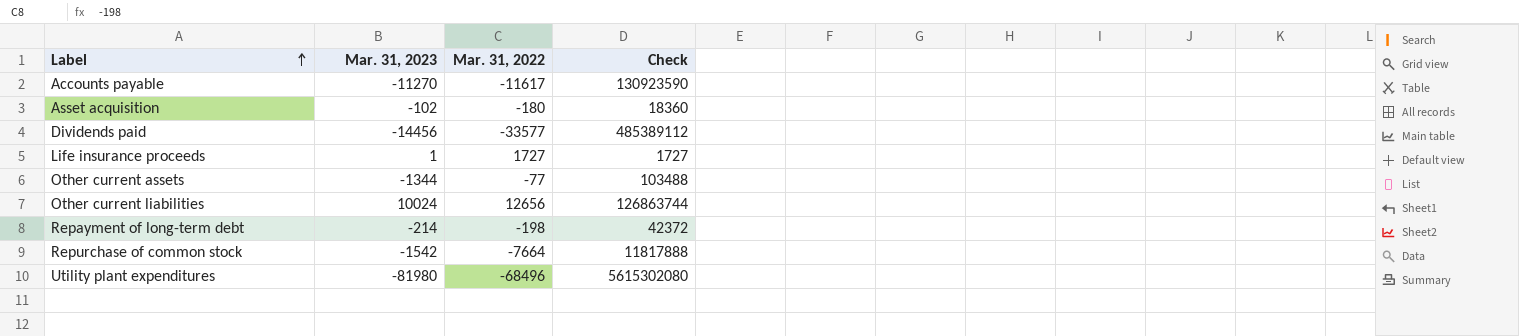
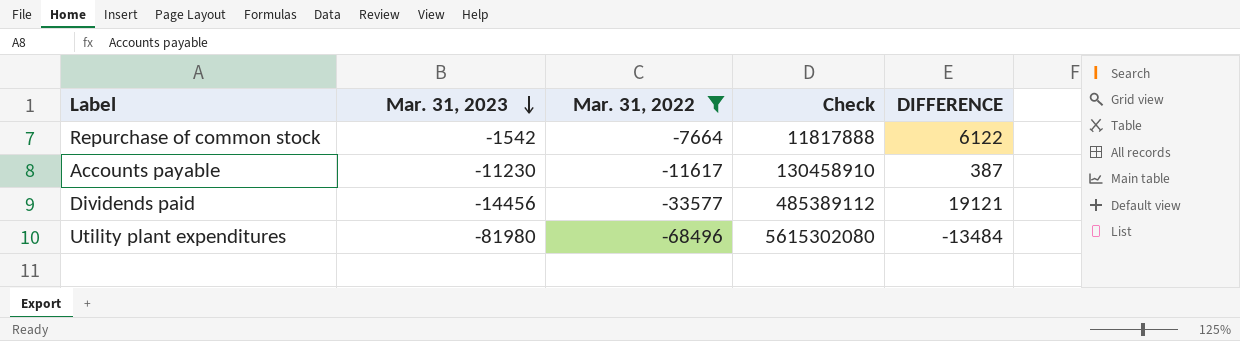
filter: none -> Mar. 31, 2022 <= -7664
row order: Label ascending -> Mar. 31, 2023 descending
column DIFFERENCE | formula: none -> [Mar. 31, 2023] - [Mar. 31, 2022]
Accounts payable | Mar. 31, 2023: -11270 -> -11230
Accounts payable | Check: 130923590 -> 130458910

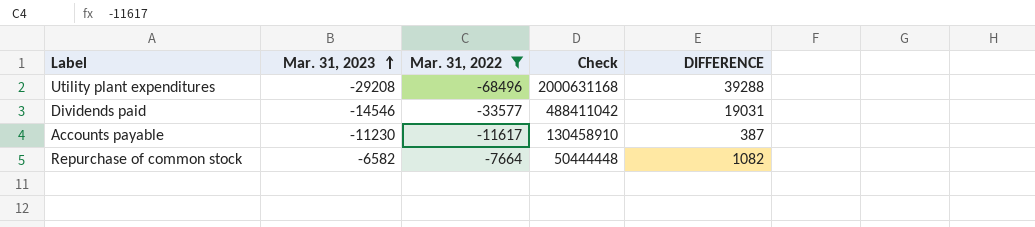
row order: Mar. 31, 2023 descending -> Mar. 31, 2023 ascending
Utility plant expenditures | Mar. 31, 2023: -81980 -> -29208
Utility plant expenditures | Check: 5615302080 -> 2000631168
Utility plant expenditures | DIFFERENCE: -13484 -> 39288
Dividends paid | Mar. 31, 2023: -14456 -> -14546
Dividends paid | Check: 485389112 -> 488411042
Dividends paid | DIFFERENCE: 19121 -> 19031
Repurchase of common stock | Mar. 31, 2023: -1542 -> -6582
Repurchase of common stock | Check: 11817888 -> 50444448
Repurchase of common stock | DIFFERENCE: 6122 -> 1082

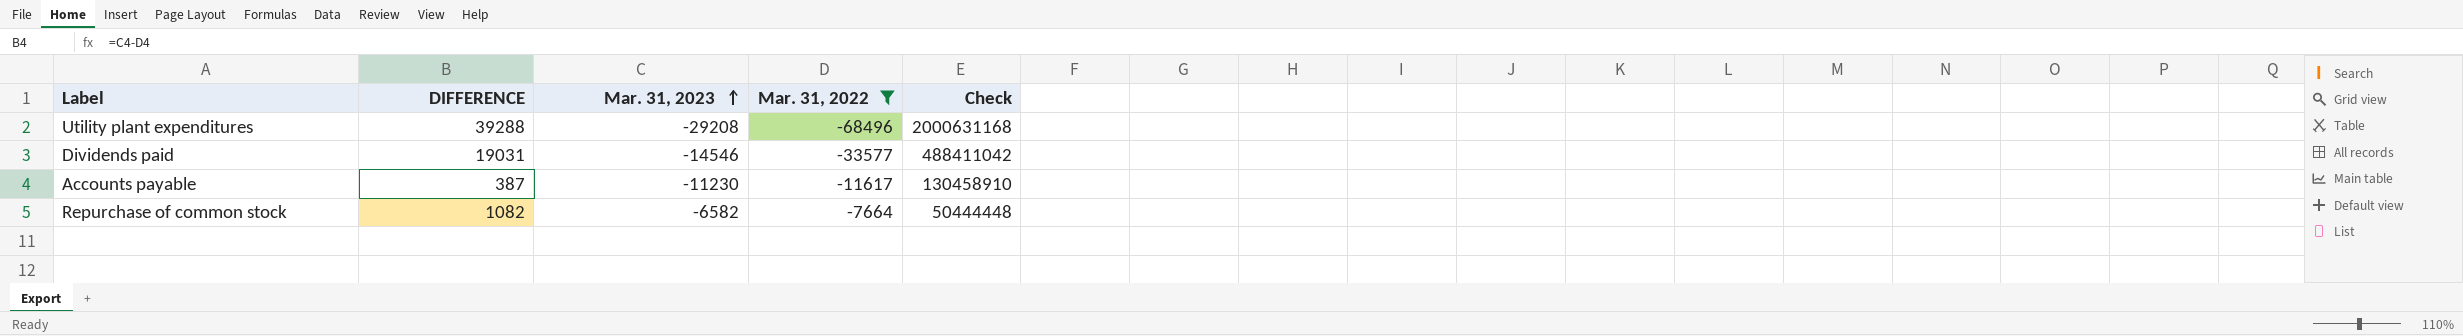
column DIFFERENCE | position: 5 -> 2

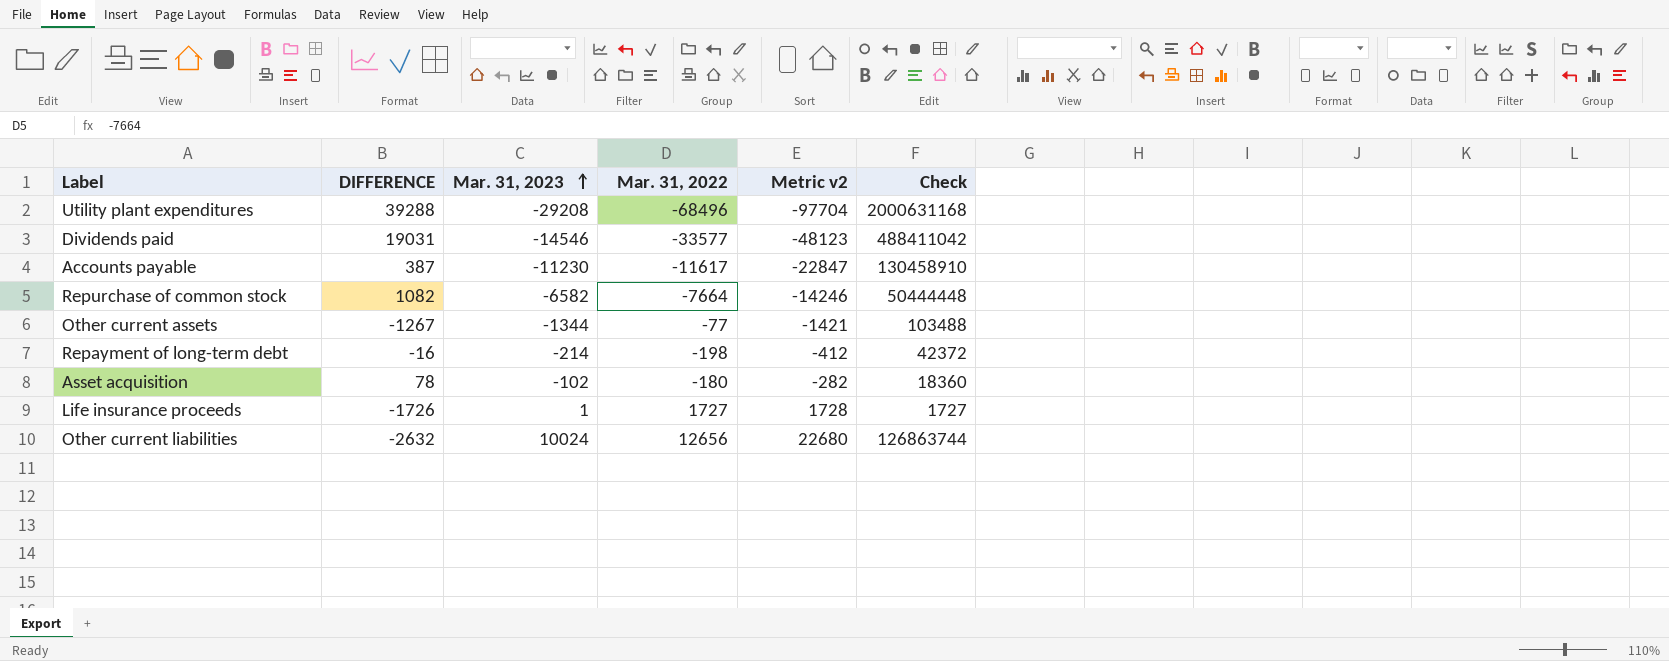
filter: Mar. 31, 2022 <= -7664 -> none
column Metric v2 | formula: none -> [Mar. 31, 2023] + [Mar. 31, 2022]

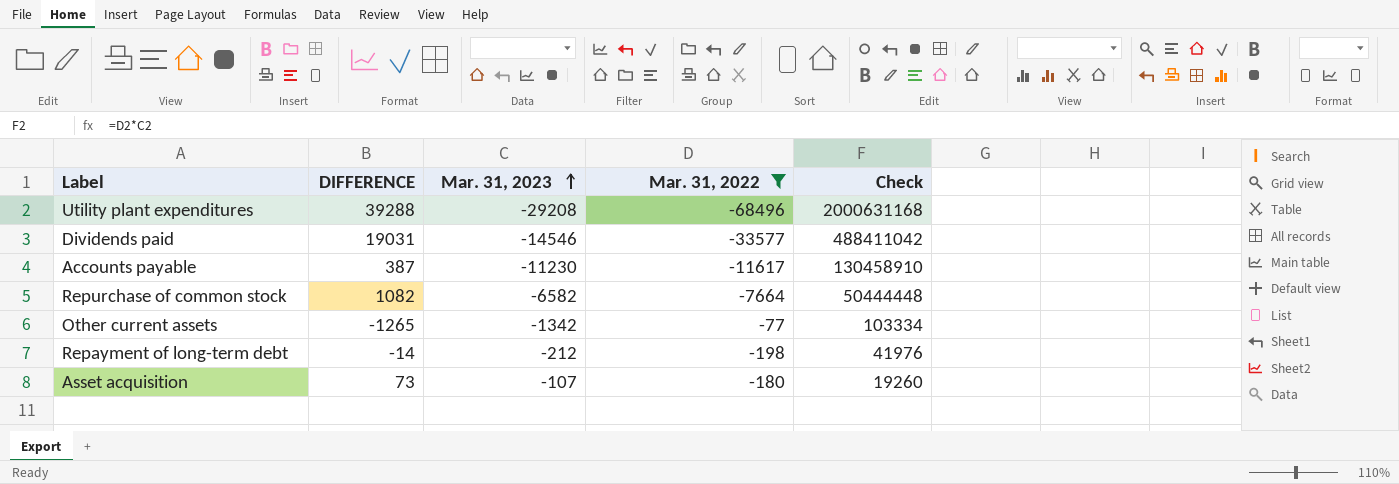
filter: none -> Mar. 31, 2022 <= -77
column Metric v2 | formula: [Mar. 31, 2023] + [Mar. 31, 2022] -> none
Other current assets | DIFFERENCE: -1267 -> -1265
Other current assets | Mar. 31, 2023: -1344 -> -1342
Other current assets | Check: 103488 -> 103334
Repayment of long-term debt | DIFFERENCE: -16 -> -14
Repayment of long-term debt | Mar. 31, 2023: -214 -> -212
Repayment of long-term debt | Check: 42372 -> 41976
Asset acquisition | DIFFERENCE: 78 -> 73
Asset acquisition | Mar. 31, 2023: -102 -> -107
Asset acquisition | Check: 18360 -> 19260

